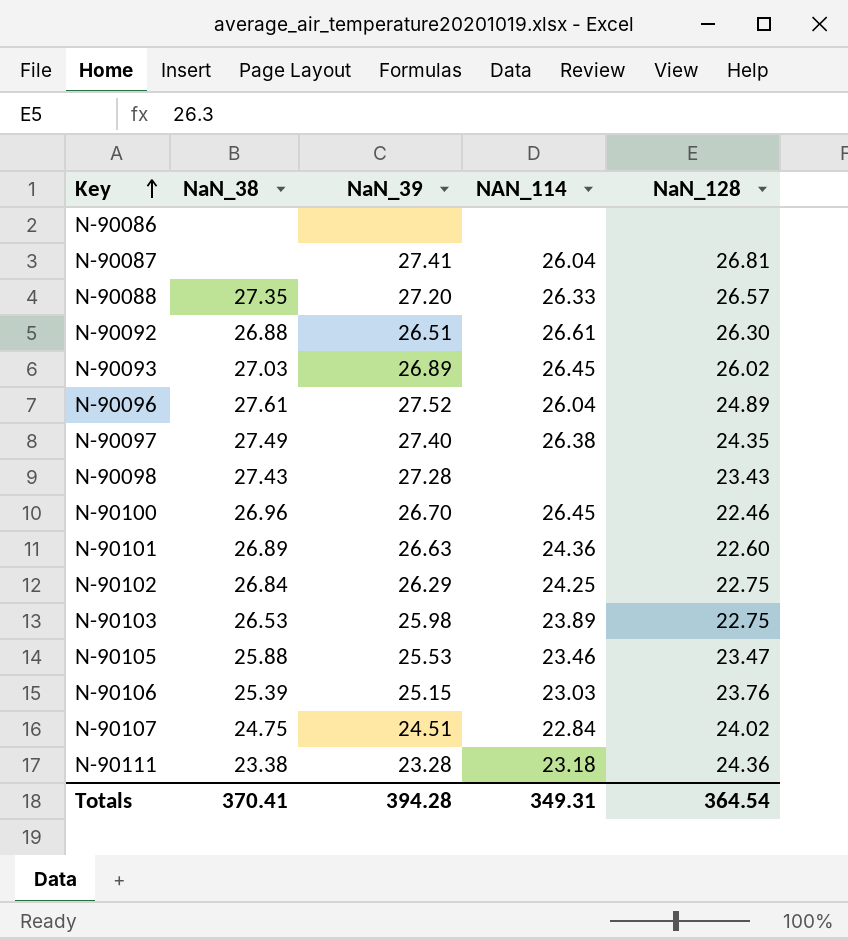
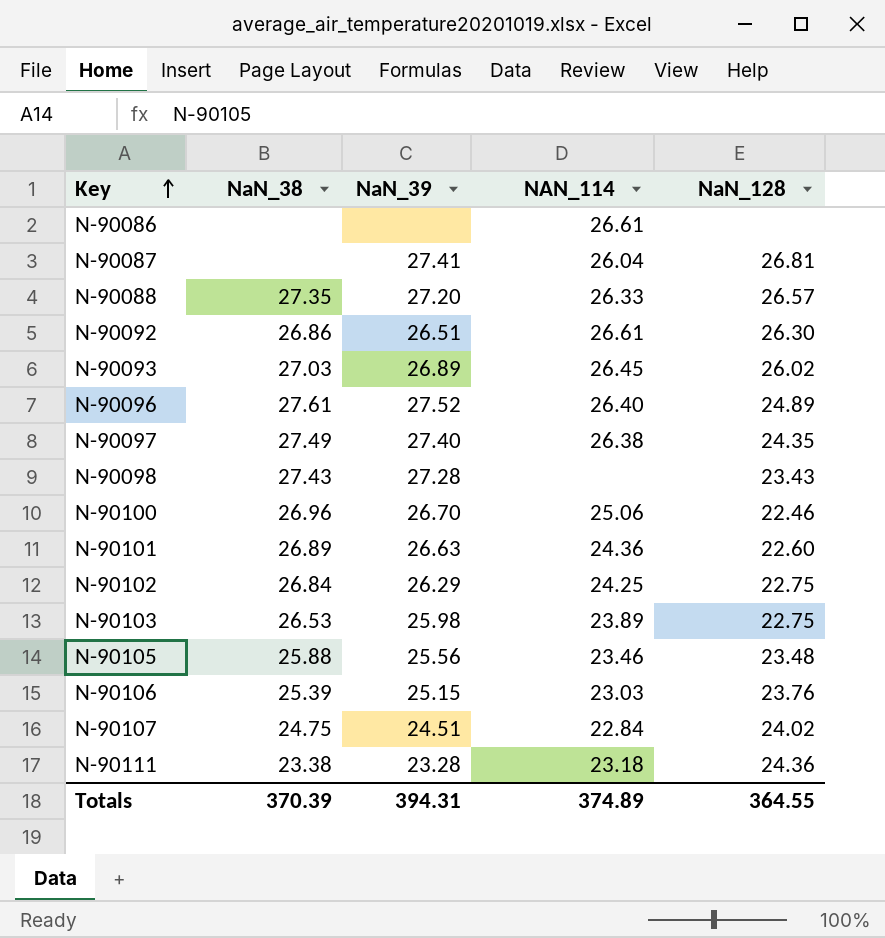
N-90086 | NAN_114: none -> 26.61
N-90092 | NaN_38: 26.88 -> 26.86
N-90096 | NAN_114: 26.04 -> 26.40
N-90100 | NAN_114: 26.45 -> 25.06
N-90105 | NaN_39: 25.53 -> 25.56
N-90105 | NaN_128: 23.47 -> 23.48
Totals | NaN_38: 370.41 -> 370.39
Totals | NaN_39: 394.28 -> 394.31
Totals | NAN_114: 349.31 -> 374.89
Totals | NaN_128: 364.54 -> 364.55

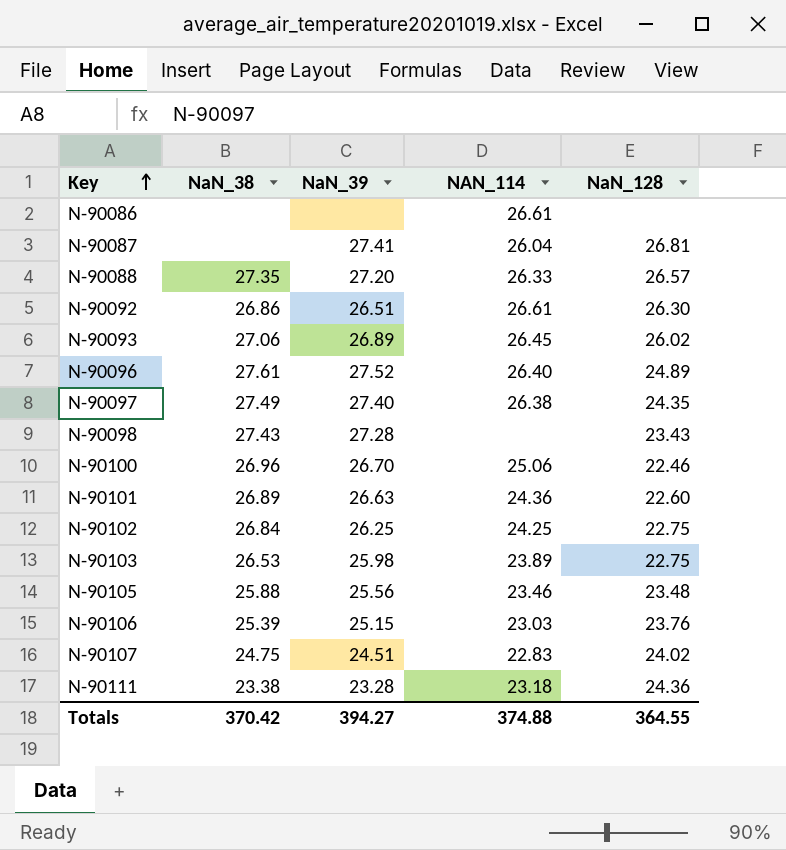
N-90093 | NaN_38: 27.03 -> 27.06
N-90102 | NaN_39: 26.29 -> 26.25
N-90107 | NAN_114: 22.84 -> 22.83
Totals | NaN_38: 370.39 -> 370.42
Totals | NaN_39: 394.31 -> 394.27
Totals | NAN_114: 374.89 -> 374.88

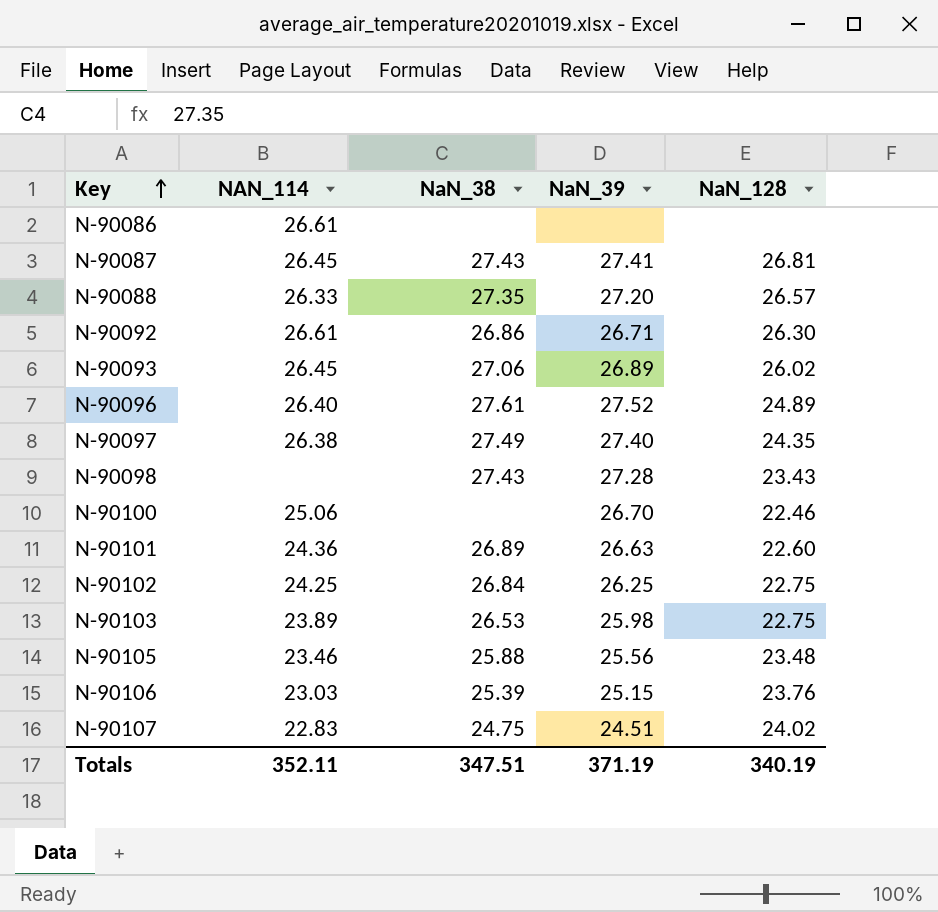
column NAN_114 | position: 4 -> 2
row N-90111: 23.38 | 23.28 | 23.18 | 24.36 -> none
N-90087 | NAN_114: 26.04 -> 26.45
N-90087 | NaN_38: none -> 27.43
N-90092 | NaN_39: 26.51 -> 26.71
N-90100 | NaN_38: 26.96 -> none
Totals | NAN_114: 374.88 -> 352.11
Totals | NaN_38: 370.42 -> 347.51
Totals | NaN_39: 394.27 -> 371.19
Totals | NaN_128: 364.55 -> 340.19

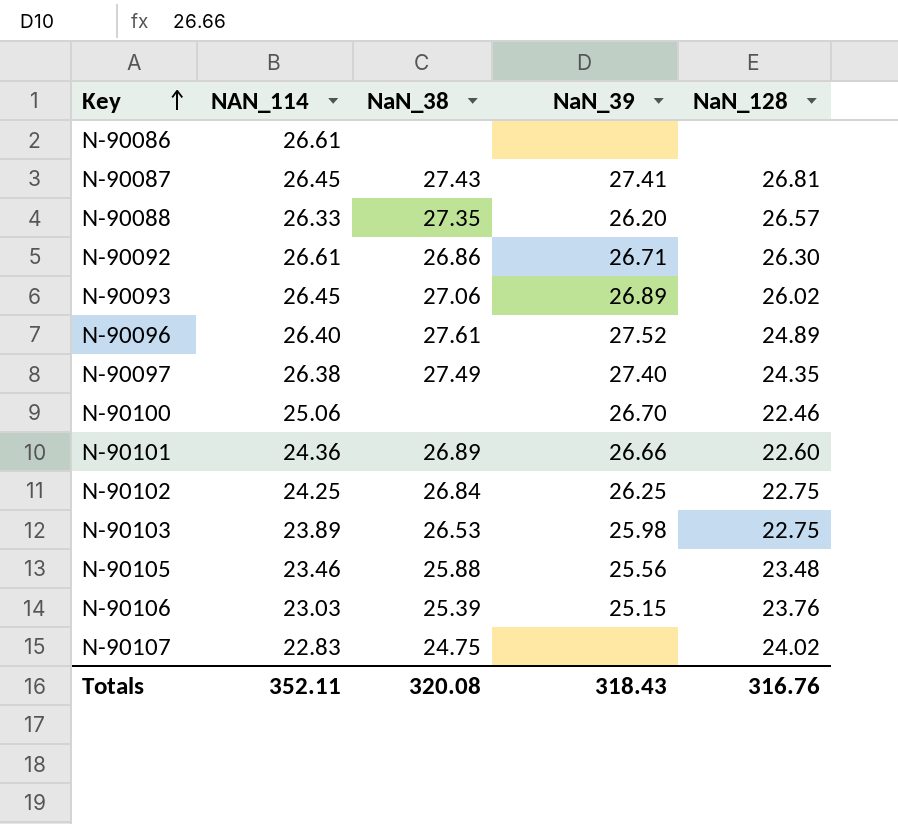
row N-90098: none | 27.43 | 27.28 | 23.43 -> none
N-90088 | NaN_39: 27.20 -> 26.20
N-90101 | NaN_39: 26.63 -> 26.66
N-90107 | NaN_39: 24.51 -> none
Totals | NaN_38: 347.51 -> 320.08
Totals | NaN_39: 371.19 -> 318.43
Totals | NaN_128: 340.19 -> 316.76

